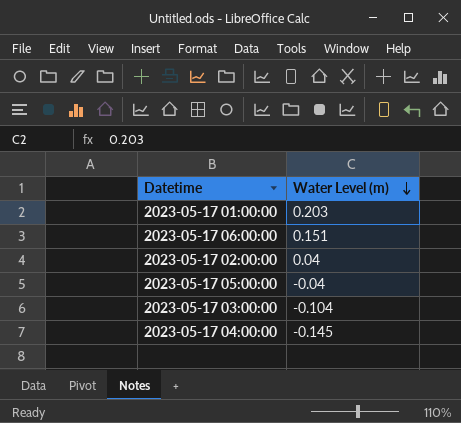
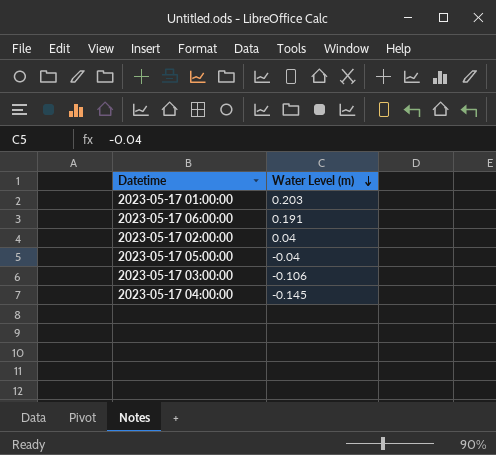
2023-05-17 06:00:00 | Water Level (m): 0.151 -> 0.191
2023-05-17 03:00:00 | Water Level (m): -0.104 -> -0.106

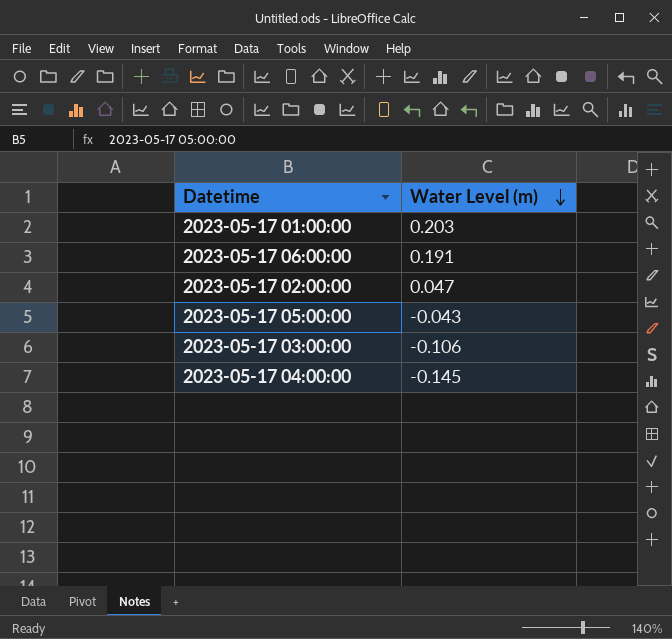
2023-05-17 02:00:00 | Water Level (m): 0.04 -> 0.047
2023-05-17 05:00:00 | Water Level (m): -0.04 -> -0.043

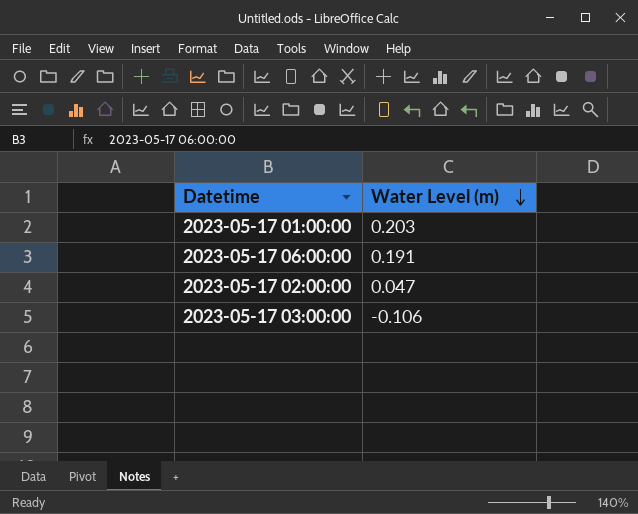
row 2023-05-17 05:00:00: -0.043 -> none
row 2023-05-17 04:00:00: -0.145 -> none

